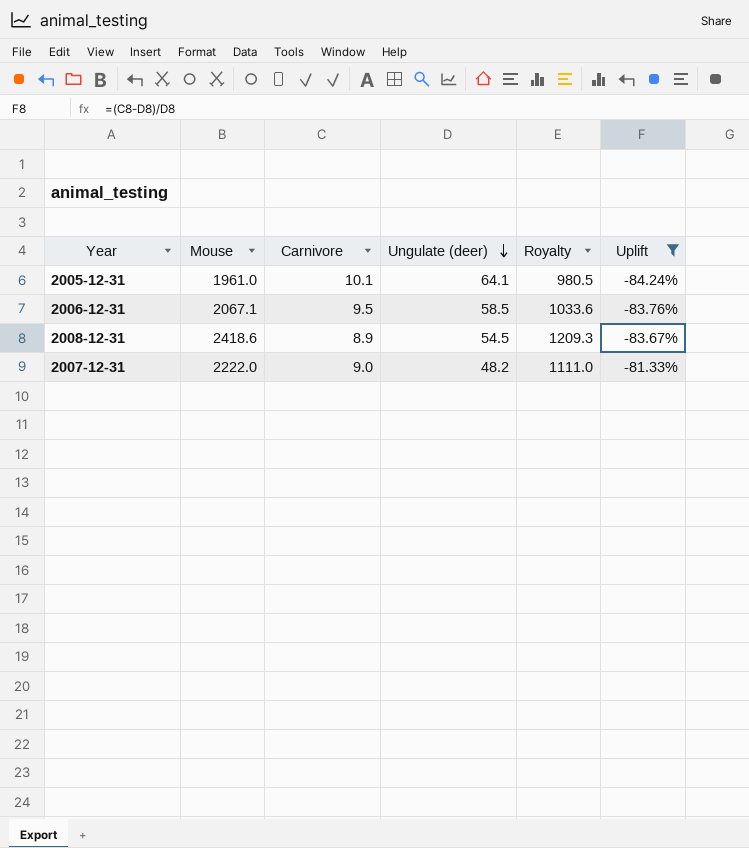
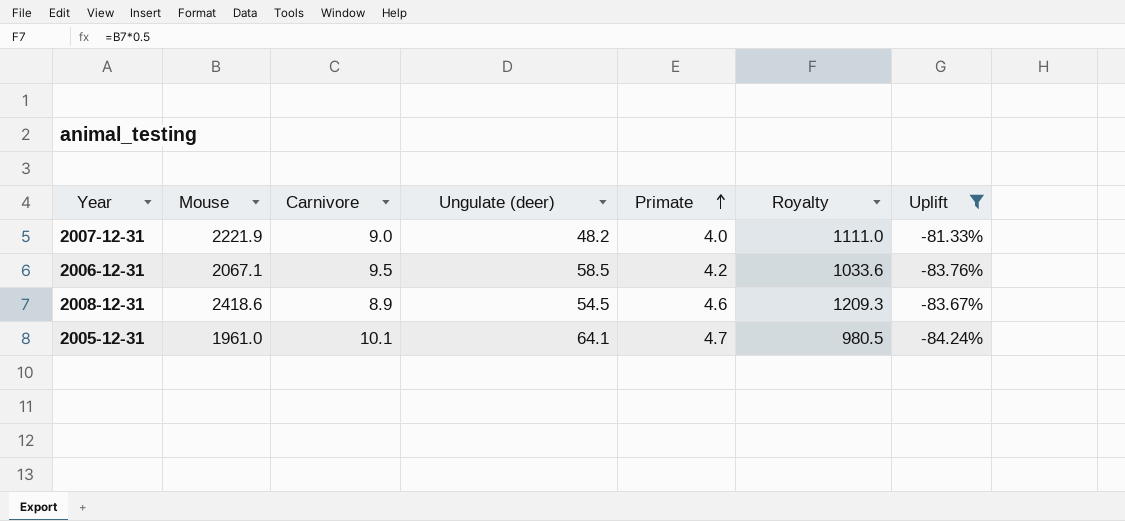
row order: Ungulate (deer) descending -> Primate ascending
column Primate | position: none -> 5
2007-12-31 | Mouse: 2222.0 -> 2221.9

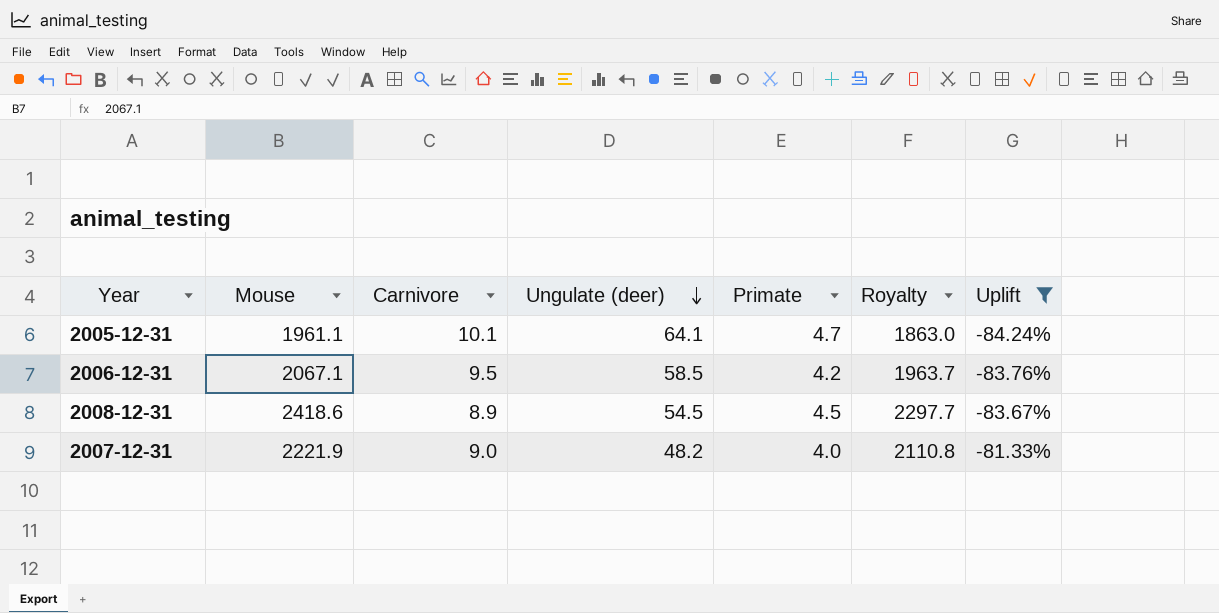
row order: Primate ascending -> Ungulate (deer) descending
column Royalty | formula: [Mouse] * 0.5 -> [Mouse] * 0.95
2005-12-31 | Mouse: 1961.0 -> 1961.1
2008-12-31 | Primate: 4.6 -> 4.5

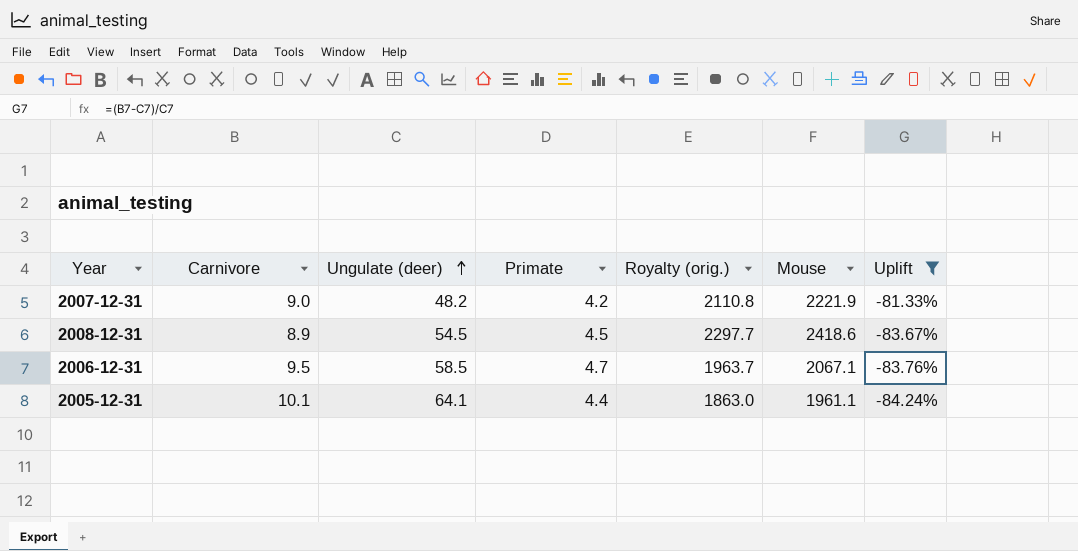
row order: Ungulate (deer) descending -> Ungulate (deer) ascending
column name: Royalty -> Royalty (orig.)
column Mouse | position: 2 -> 6
2007-12-31 | Primate: 4.0 -> 4.2
2006-12-31 | Primate: 4.2 -> 4.7
2005-12-31 | Primate: 4.7 -> 4.4

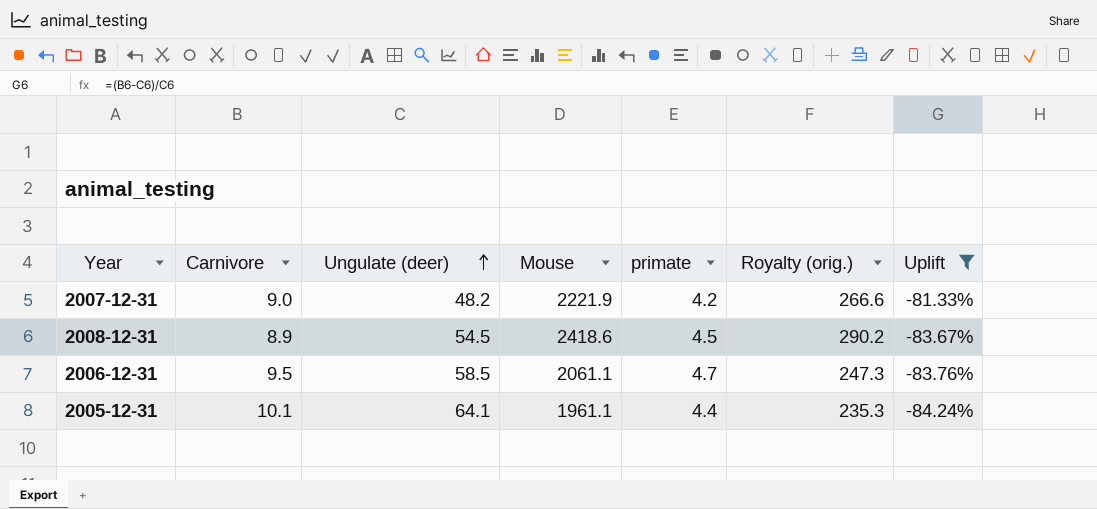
column Mouse | position: 6 -> 4
column name: Primate -> primate
column Royalty (orig.) | formula: [Mouse] * 0.95 -> [Mouse] * 0.12
2006-12-31 | Mouse: 2067.1 -> 2061.1

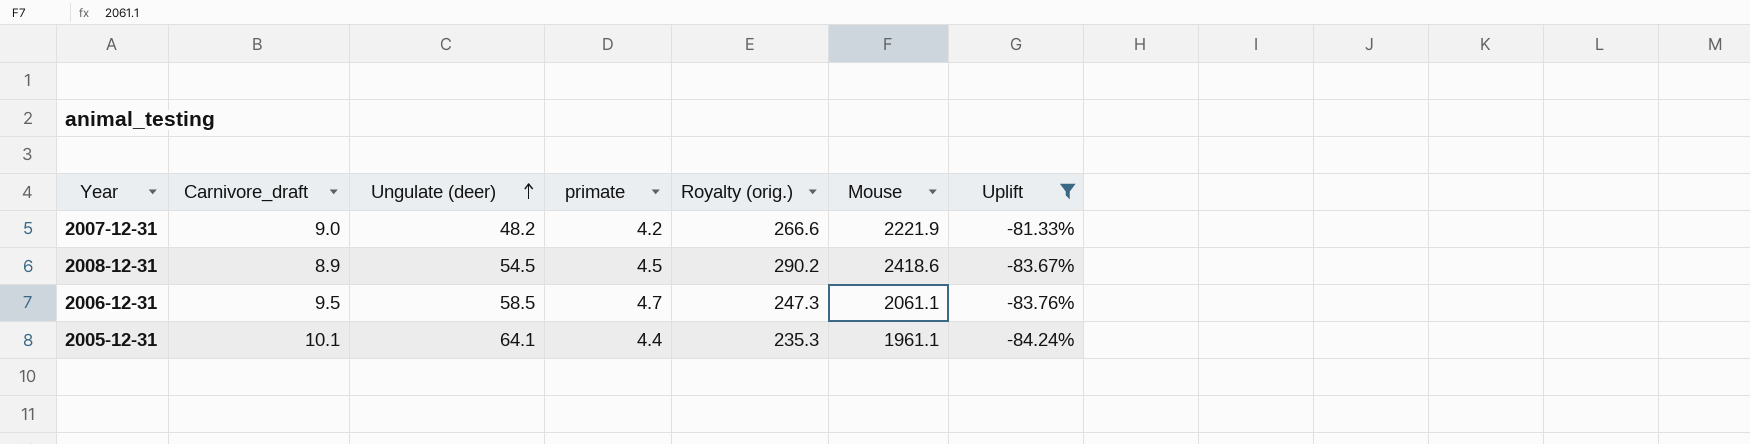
column name: Carnivore -> Carnivore_draft
column Mouse | position: 4 -> 6

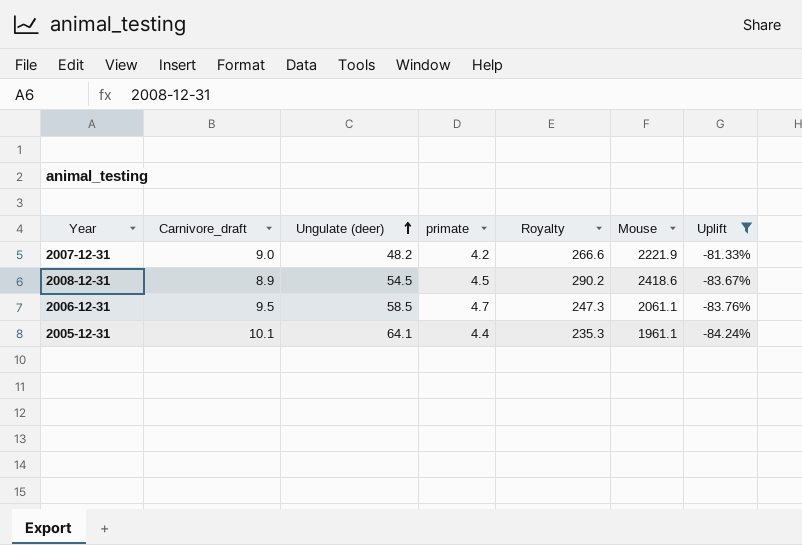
column name: Royalty (orig.) -> Royalty

